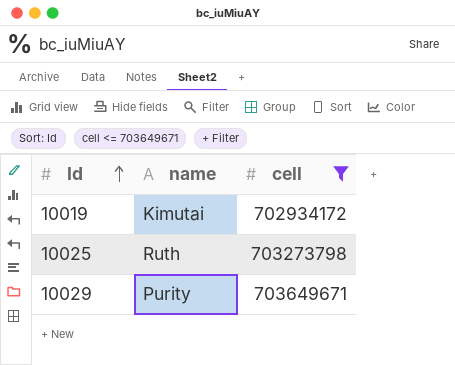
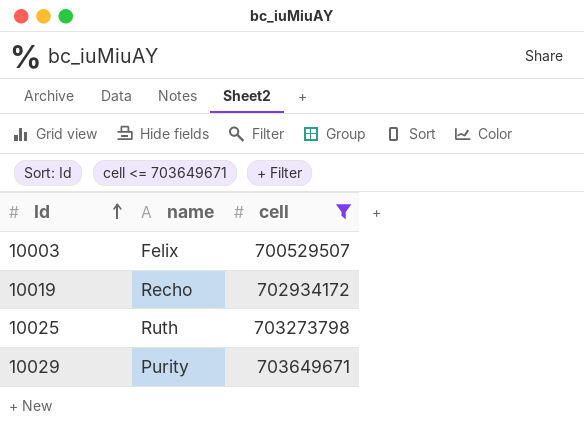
row 10003: none -> Felix | 700529507
10019 | name: Kimutai -> Recho

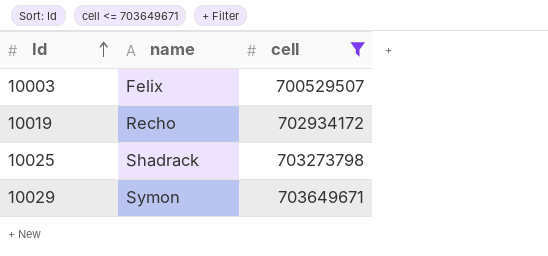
10025 | name: Ruth -> Shadrack
10029 | name: Purity -> Symon

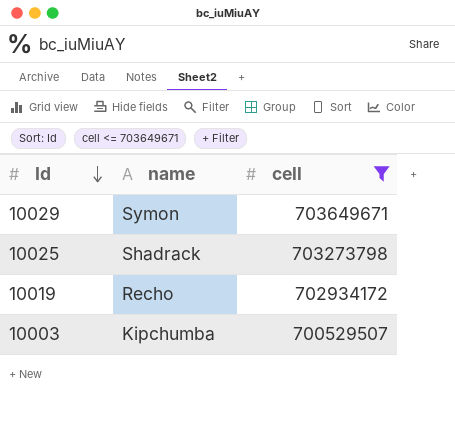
row order: Id ascending -> Id descending
10003 | name: Felix -> Kipchumba

